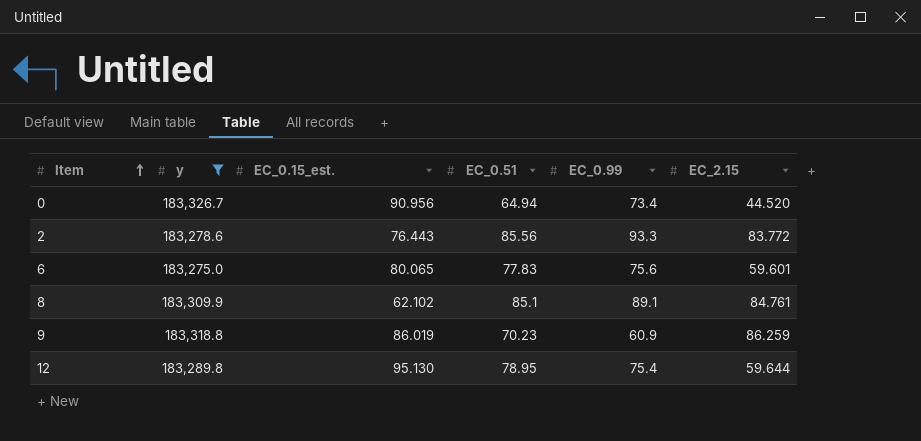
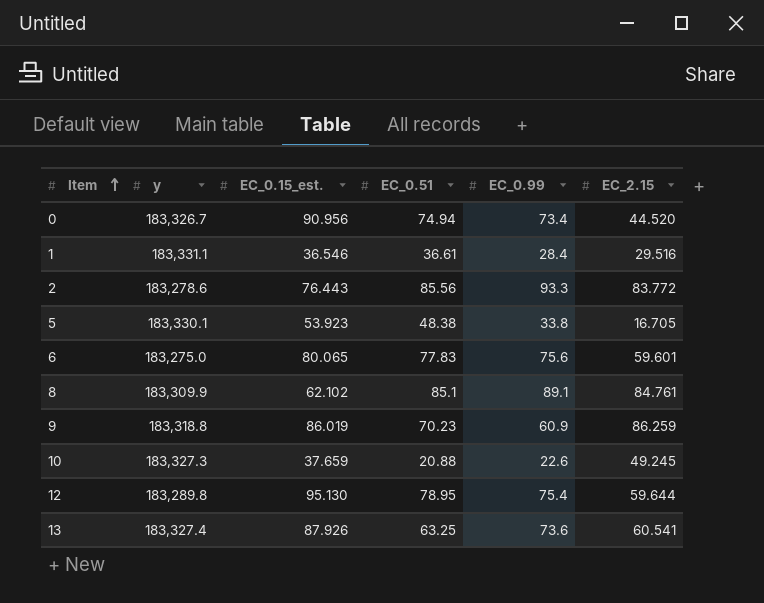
filter: y <= 183,326.7 -> none
0 | EC_0.51: 64.94 -> 74.94

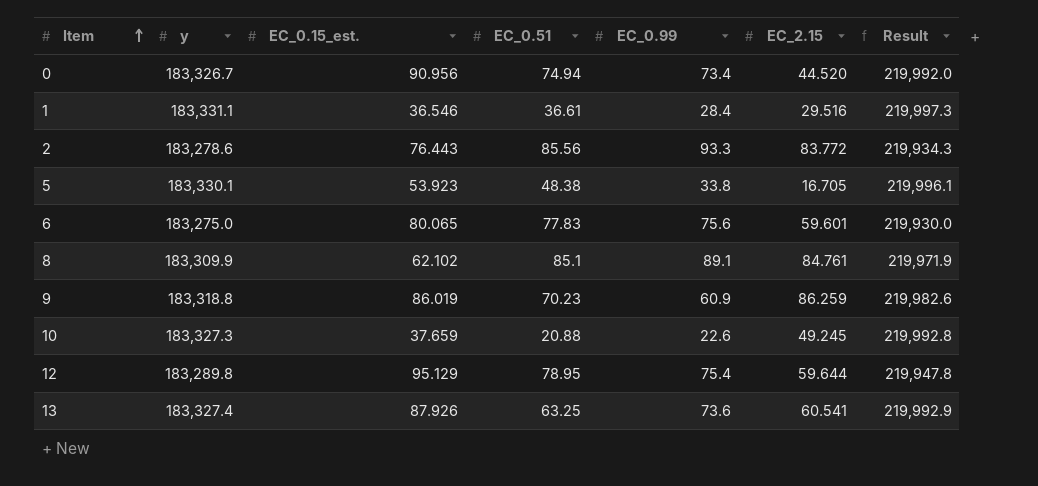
column Result | formula: none -> [y] * 1.2
12 | EC_0.15_est.: 95.130 -> 95.129

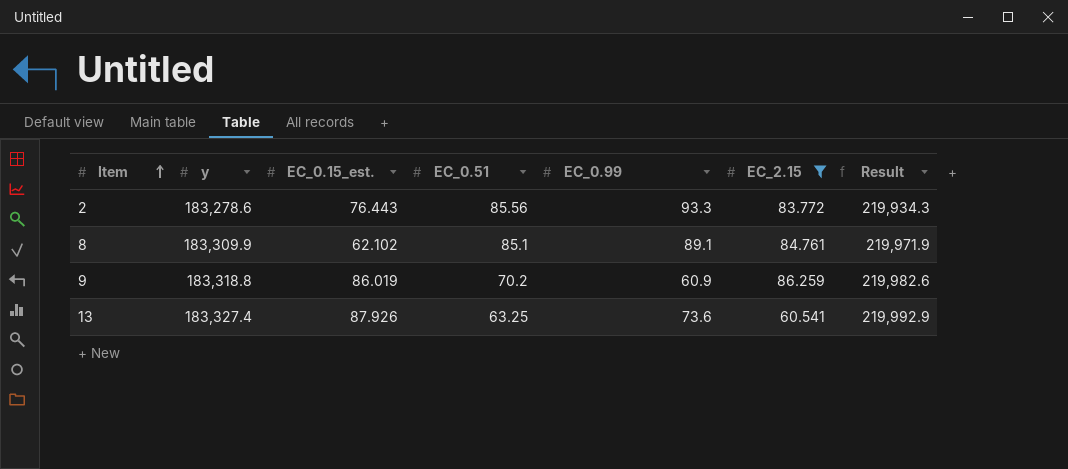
filter: none -> EC_2.15 >= 60.541
9 | EC_0.51: 70.23 -> 70.2

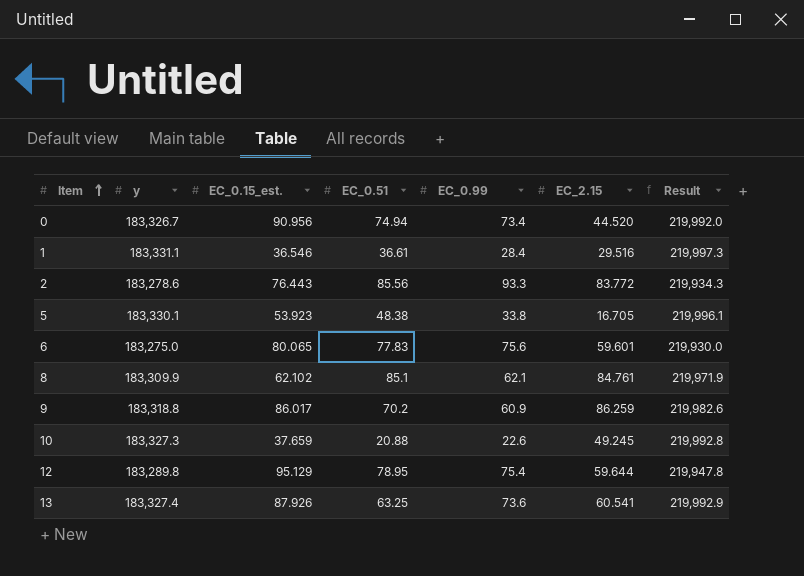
filter: EC_2.15 >= 60.541 -> none
8 | EC_0.99: 89.1 -> 62.1
9 | EC_0.15_est.: 86.019 -> 86.017

